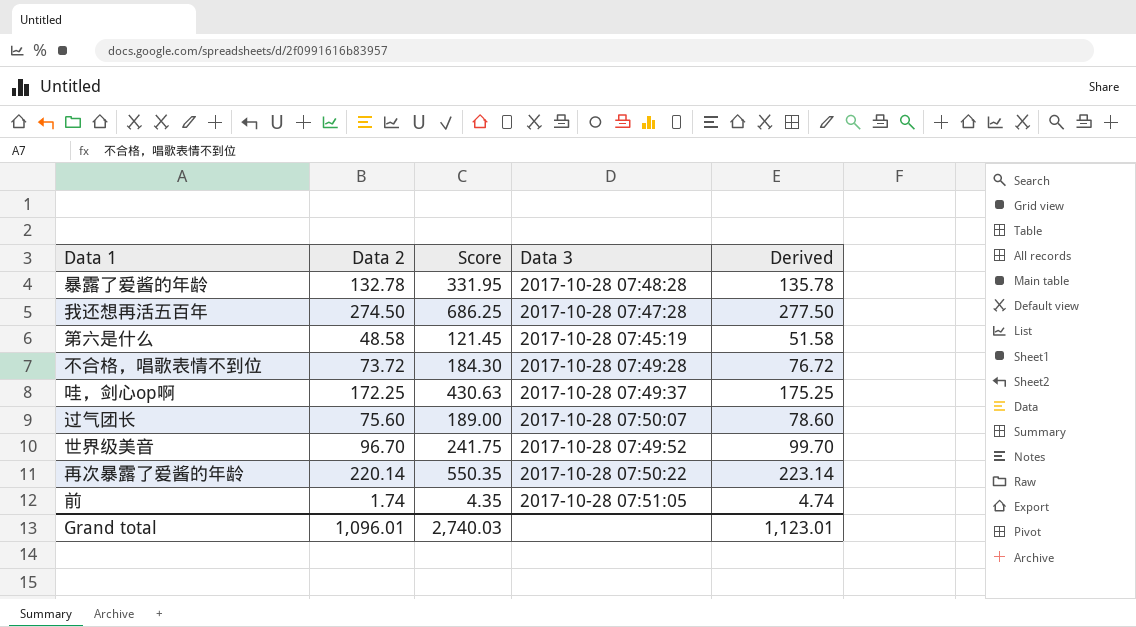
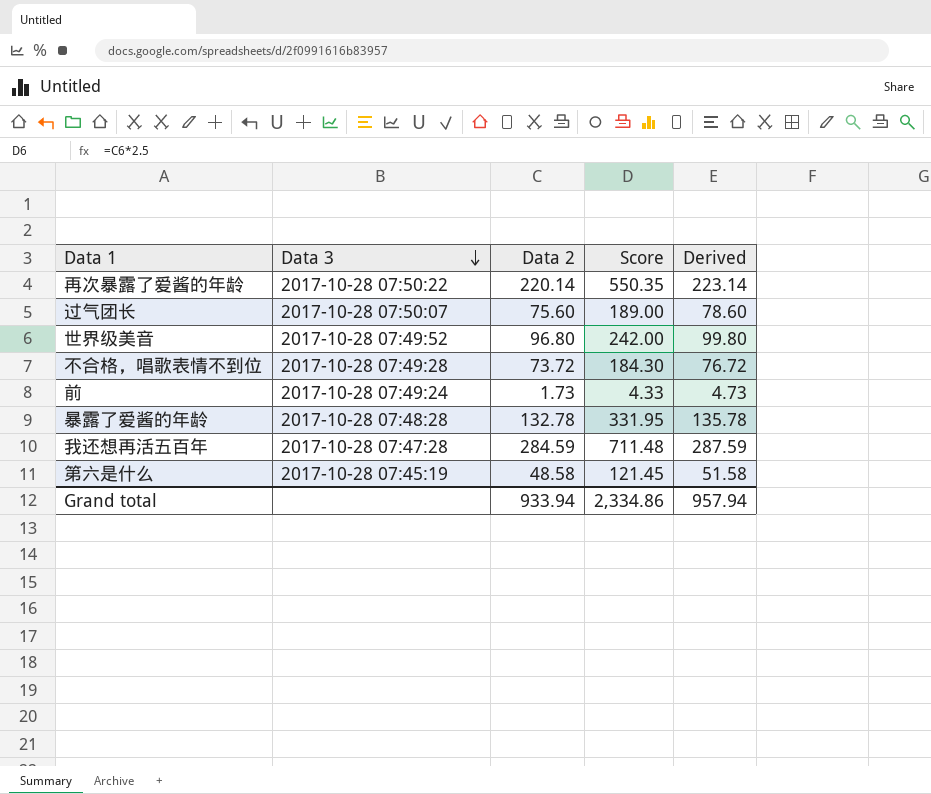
row order: none -> Data 3 descending
column Data 3 | position: 4 -> 2
row 哇，剑心op啊: 172.25 | 430.63 | 2017-10-28 07:49:37 | 175.25 -> none
世界级美音 | Data 2: 96.70 -> 96.80
世界级美音 | Score: 241.75 -> 242.00
世界级美音 | Derived: 99.70 -> 99.80
前 | Data 3: 2017-10-28 07:51:05 -> 2017-10-28 07:49:24
前 | Data 2: 1.74 -> 1.73
前 | Score: 4.35 -> 4.33
前 | Derived: 4.74 -> 4.73
我还想再活五百年 | Data 2: 274.50 -> 284.59
我还想再活五百年 | Score: 686.25 -> 711.48
我还想再活五百年 | Derived: 277.50 -> 287.59
Grand total | Data 2: 1,096.01 -> 933.94
Grand total | Score: 2,740.03 -> 2,334.86
Grand total | Derived: 1,123.01 -> 957.94

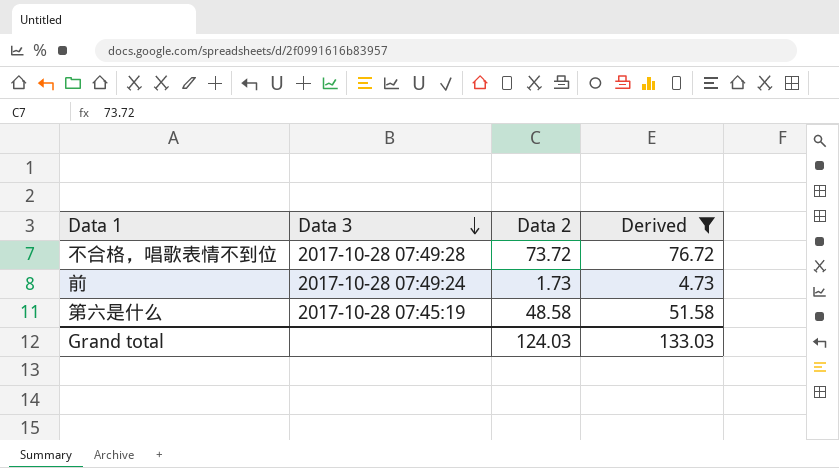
filter: none -> Derived <= 76.72
column Score | formula: [Data 2] * 2.5 -> none
Grand total | Data 2: 933.94 -> 124.03
Grand total | Derived: 957.94 -> 133.03

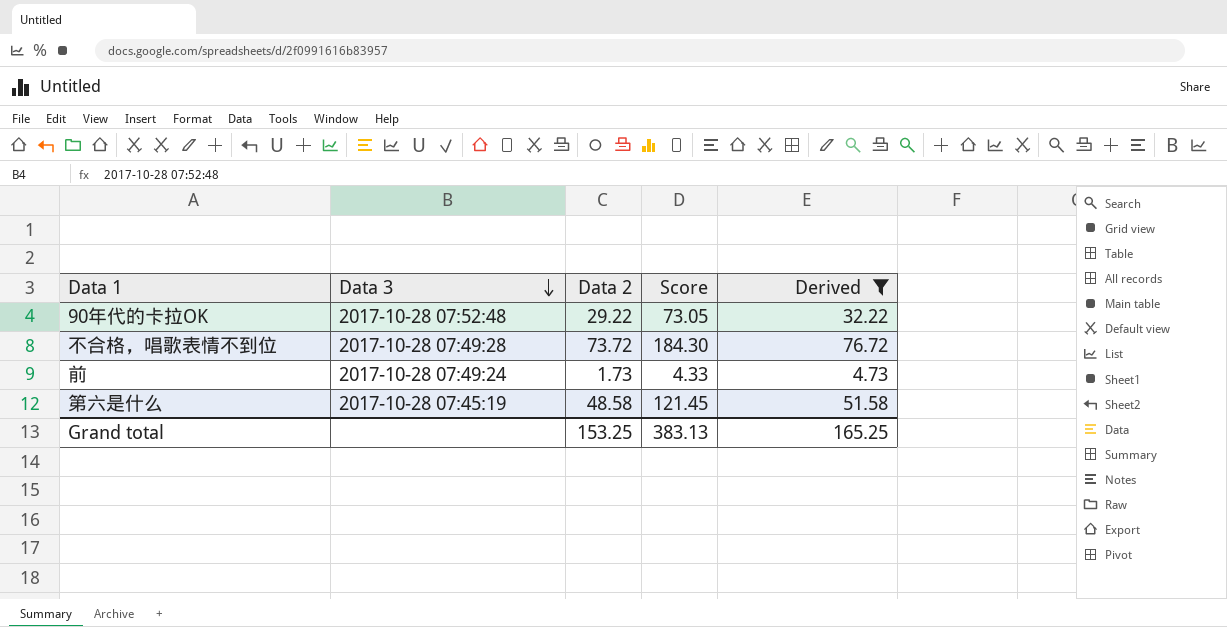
column Score | formula: none -> [Data 2] * 2.5
row 90年代的卡拉OK: none -> 2017-10-28 07:52:48 | 29.22 | 73.05 | 32.22
Grand total | Data 2: 124.03 -> 153.25
Grand total | Derived: 133.03 -> 165.25

